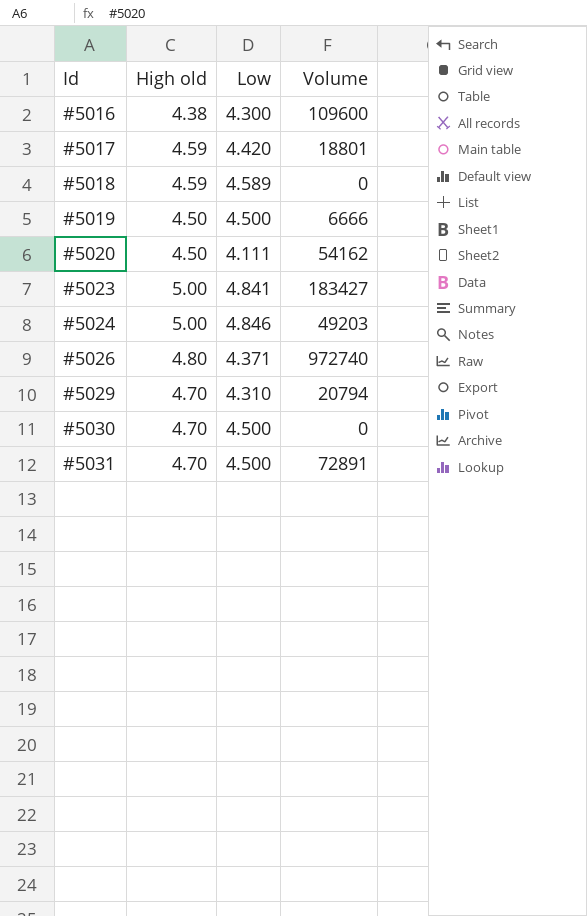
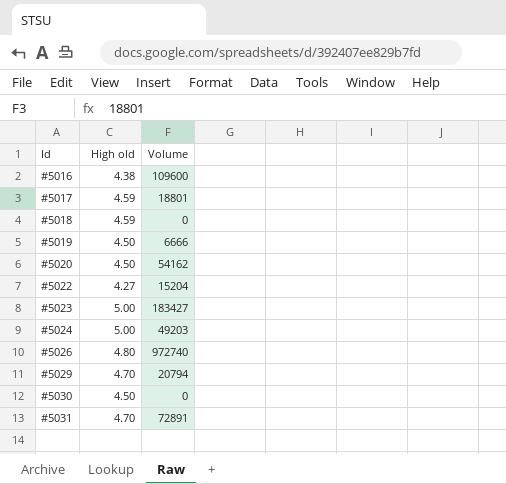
column Low | position: 3 -> none
row #5022: none -> 4.27 | 15204
#5030 | High old: 4.70 -> 4.50

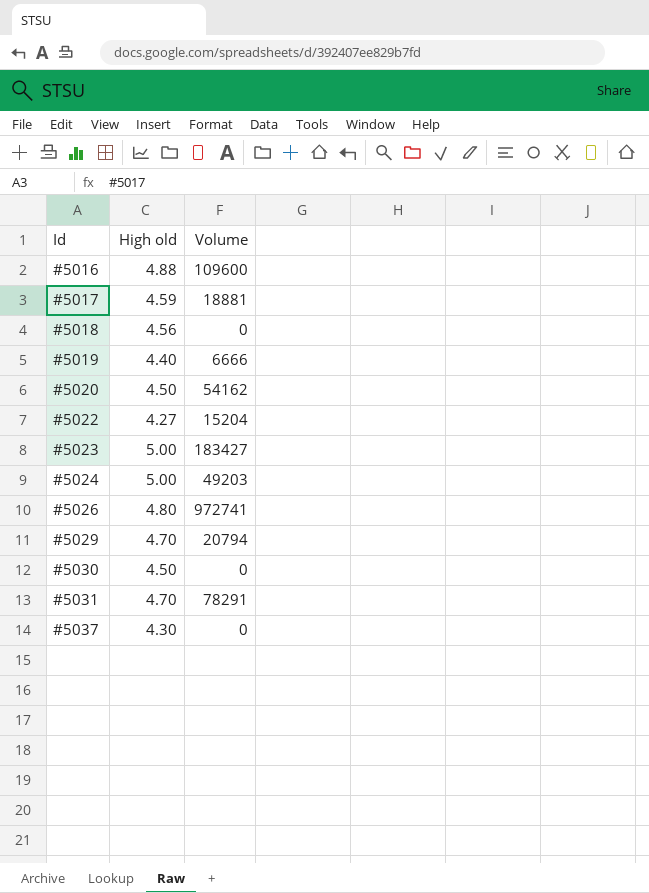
#5016 | High old: 4.38 -> 4.88
#5017 | Volume: 18801 -> 18881
#5018 | High old: 4.59 -> 4.56
#5019 | High old: 4.50 -> 4.40
#5026 | Volume: 972740 -> 972741
#5031 | Volume: 72891 -> 78291
row #5037: none -> 4.30 | 0

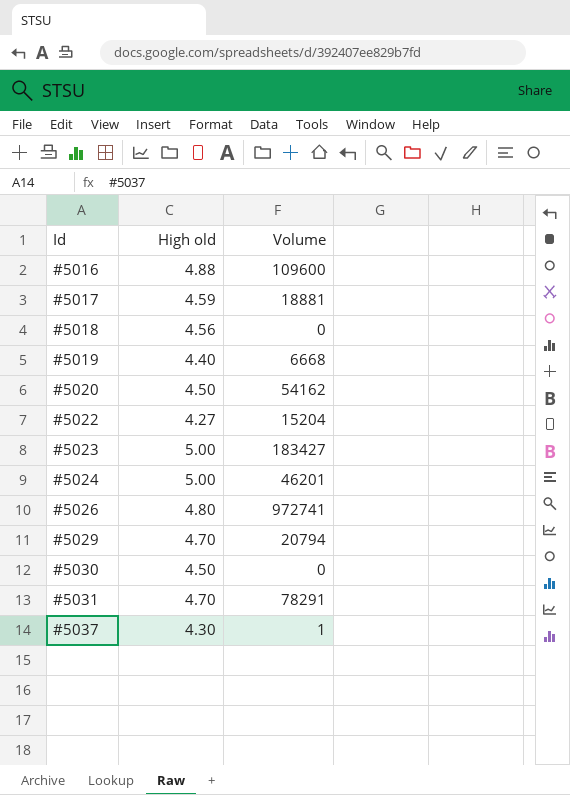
#5019 | Volume: 6666 -> 6668
#5024 | Volume: 49203 -> 46201
#5037 | Volume: 0 -> 1

